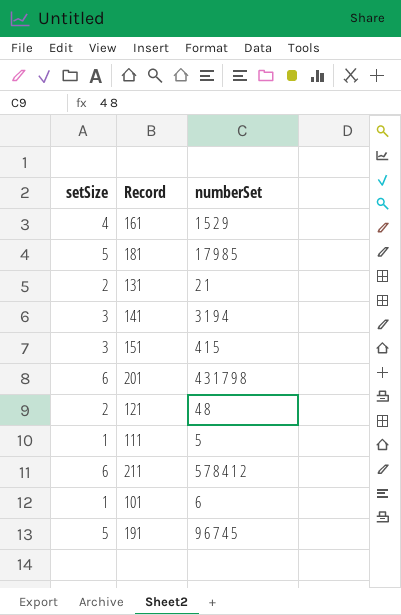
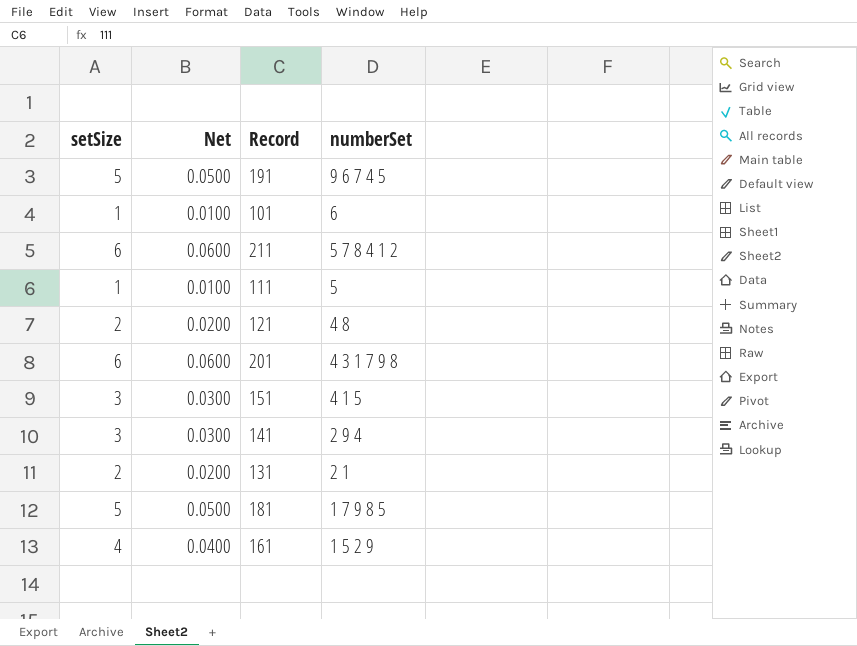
row order: numberSet ascending -> numberSet descending
column Net | formula: none -> [setSize] * 0.01
141 | numberSet: 3 1 9 4 -> 2 9 4

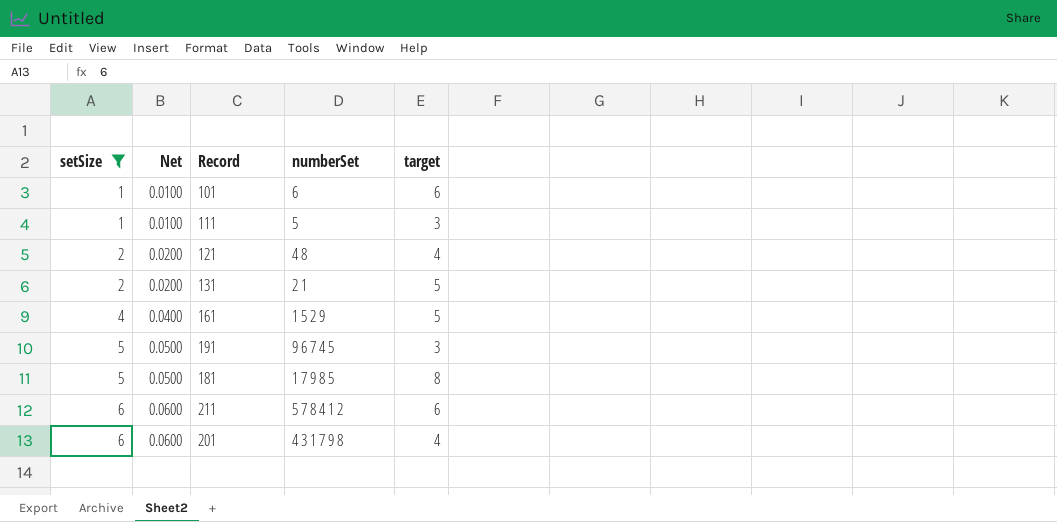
filter: none -> setSize != 3
row order: numberSet descending -> setSize ascending
column target | position: none -> 5

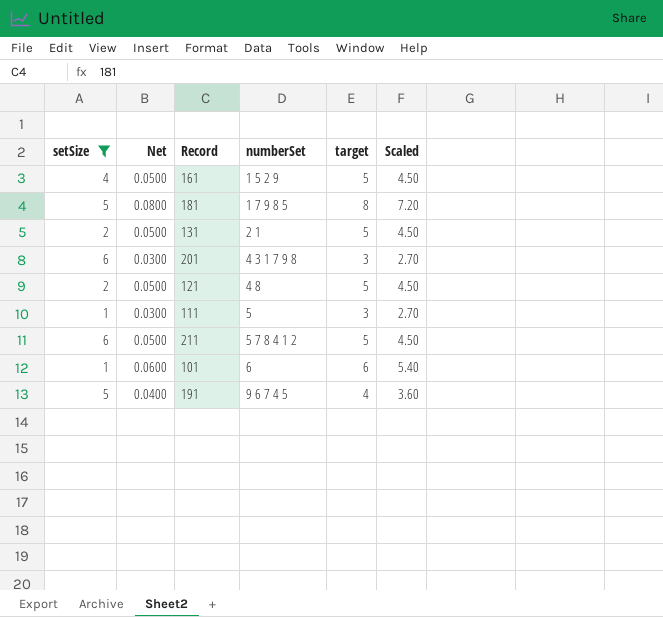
row order: setSize ascending -> numberSet ascending
column Net | formula: [setSize] * 0.01 -> [target] * 0.01
column Scaled | formula: none -> [target] * 0.9
201 | target: 4 -> 3
121 | target: 4 -> 5
211 | target: 6 -> 5
191 | target: 3 -> 4

